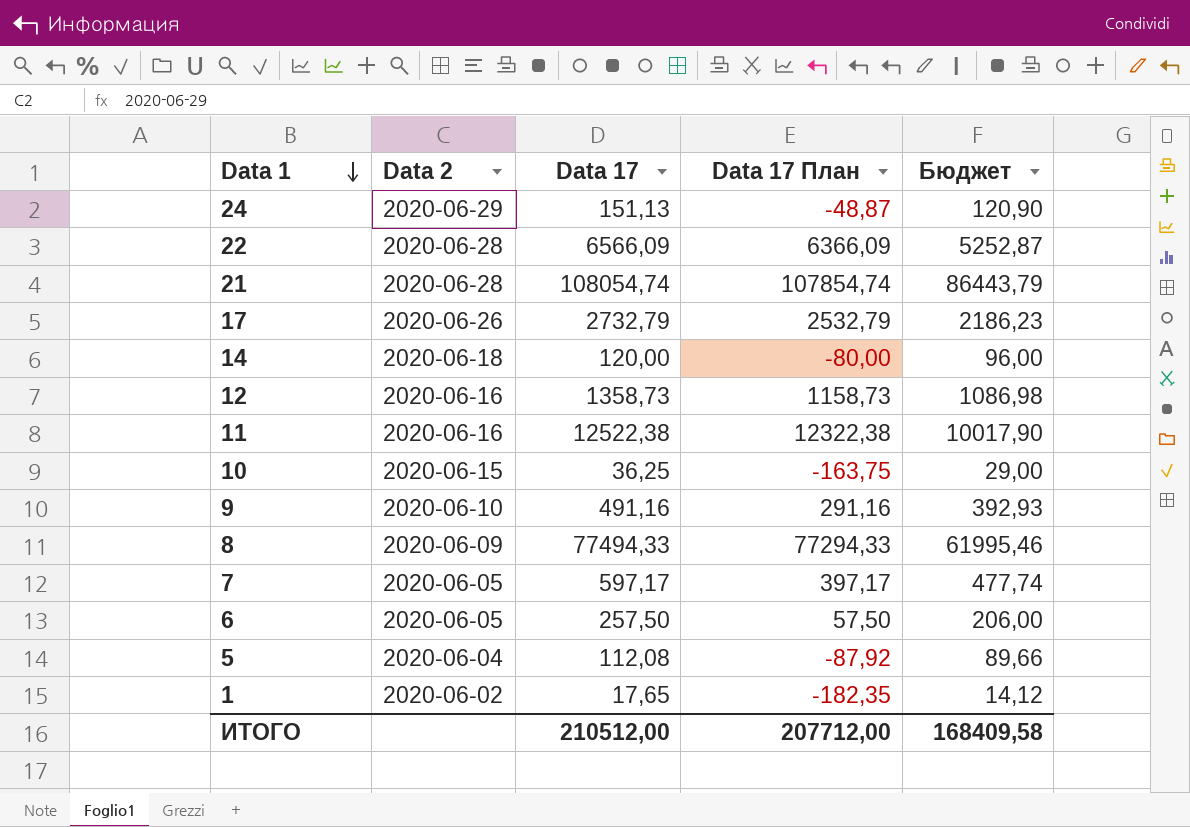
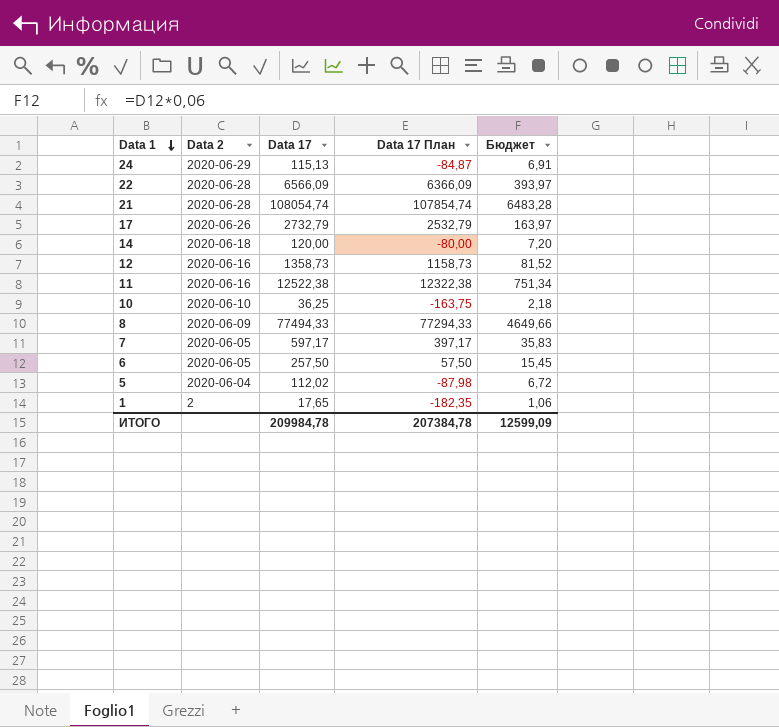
column Бюджет | formula: [Data 17] * 0,8 -> [Data 17] * 0,06
row 9: 2020-06-10 | 491,16 | 291,16 | 392,93 -> none
24 | Data 17: 151,13 -> 115,13
24 | Data 17 План: -48,87 -> -84,87
10 | Data 2: 2020-06-15 -> 2020-06-10
5 | Data 17: 112,08 -> 112,02
5 | Data 17 План: -87,92 -> -87,98
1 | Data 2: 2020-06-02 -> 2
ИТОГО | Data 17: 210512,00 -> 209984,78
ИТОГО | Data 17 План: 207712,00 -> 207384,78
ИТОГО | Бюджет: 168409,58 -> 12599,09

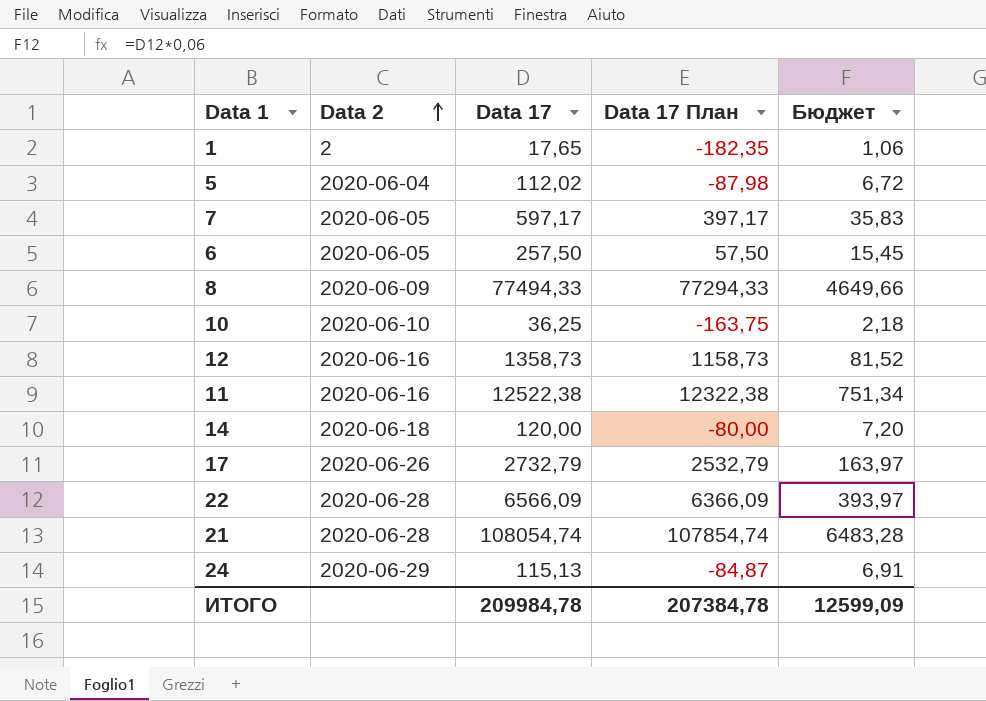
row order: Data 1 descending -> Data 2 ascending

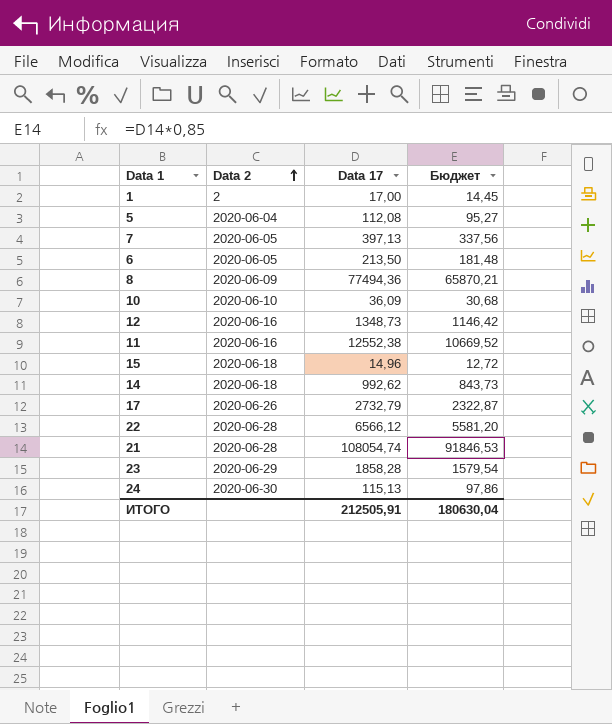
column Data 17 План | formula: [Data 17] - 200 -> none
column Бюджет | formula: [Data 17] * 0,06 -> [Data 17] * 0,85
1 | Data 17: 17,65 -> 17,00
5 | Data 17: 112,02 -> 112,08
7 | Data 17: 597,17 -> 397,13
6 | Data 17: 257,50 -> 213,50
8 | Data 17: 77494,33 -> 77494,36
10 | Data 17: 36,25 -> 36,09
12 | Data 17: 1358,73 -> 1348,73
11 | Data 17: 12522,38 -> 12552,38
row 15: none -> 2020-06-18 | 14,96 | 12,72
14 | Data 17: 120,00 -> 992,62
22 | Data 17: 6566,09 -> 6566,12
row 23: none -> 2020-06-29 | 1858,28 | 1579,54
24 | Data 2: 2020-06-29 -> 2020-06-30
ИТОГО | Data 17: 209984,78 -> 212505,91
ИТОГО | Бюджет: 12599,09 -> 180630,04

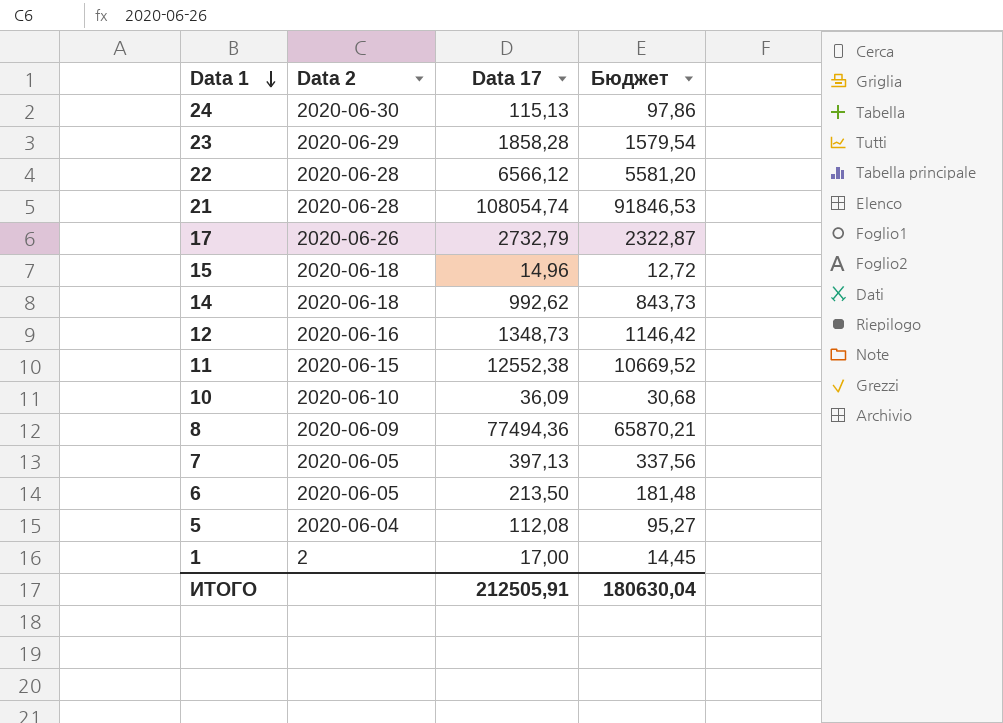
row order: Data 2 ascending -> Data 1 descending
11 | Data 2: 2020-06-16 -> 2020-06-15

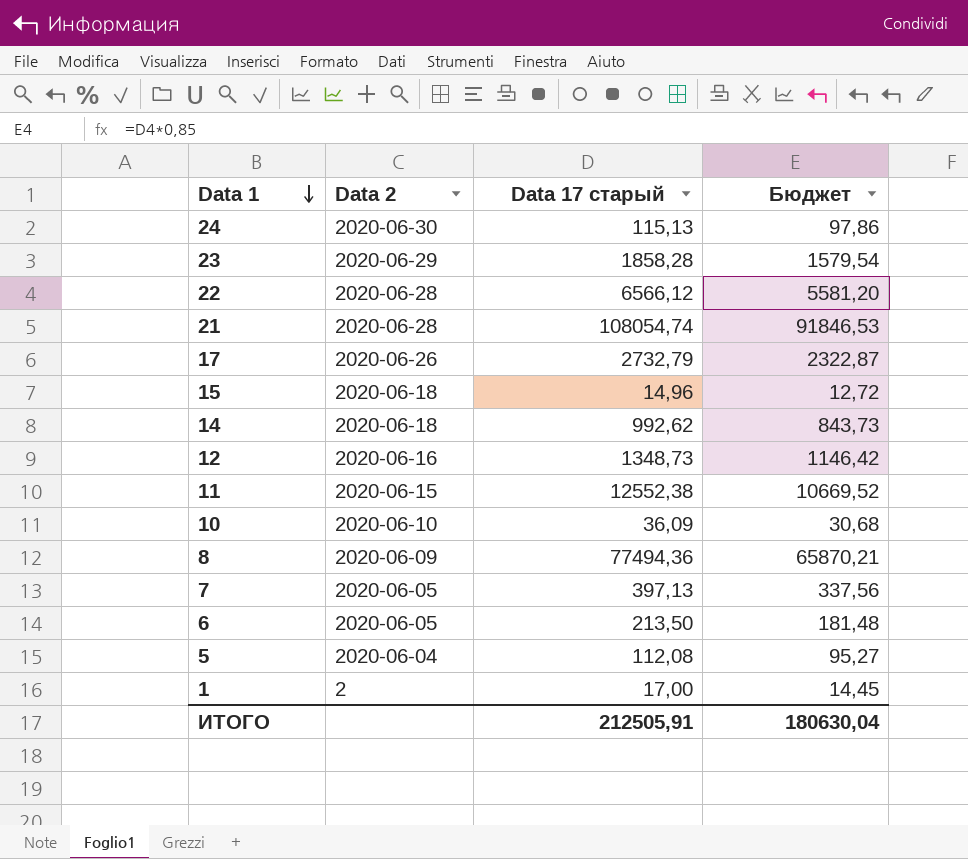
column name: Data 17 -> Data 17 старый

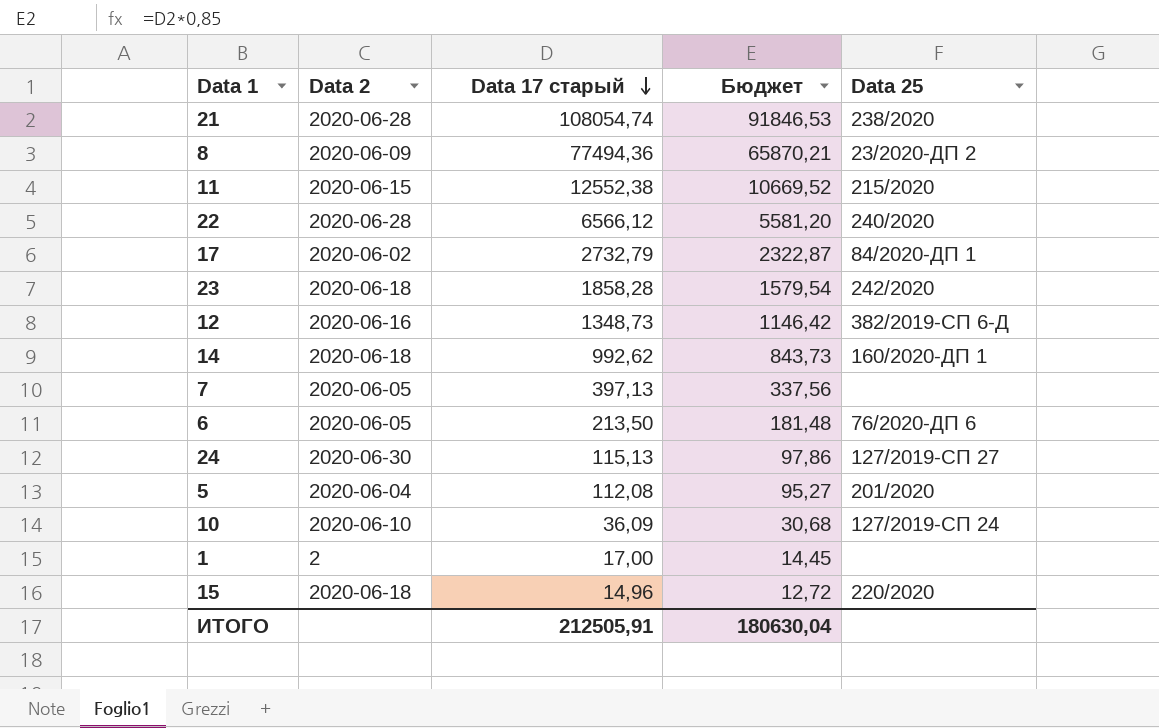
row order: Data 1 descending -> Data 17 старый descending
column Data 25 | position: none -> 5
17 | Data 2: 2020-06-26 -> 2020-06-02
23 | Data 2: 2020-06-29 -> 2020-06-18

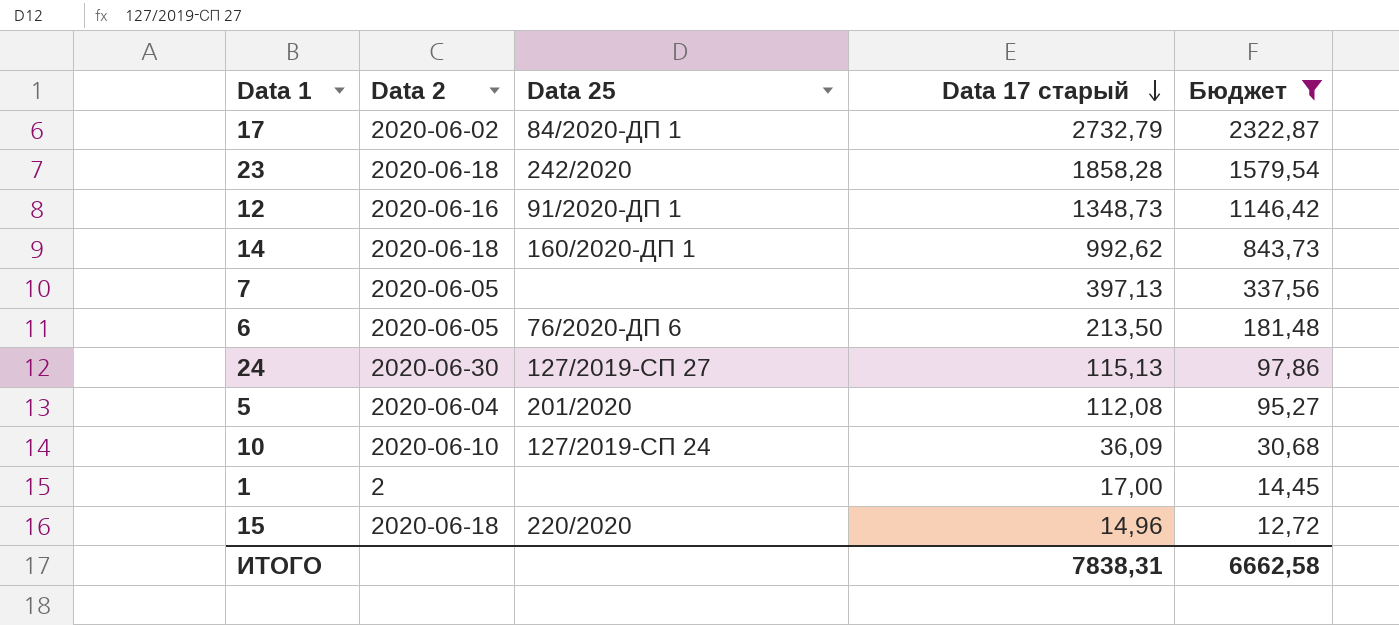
filter: none -> Бюджет <= 2322,87
column Data 25 | position: 5 -> 3
12 | Data 25: 382/2019-СП 6-Д -> 91/2020-ДП 1
ИТОГО | Data 17 старый: 212505,91 -> 7838,31
ИТОГО | Бюджет: 180630,04 -> 6662,58

